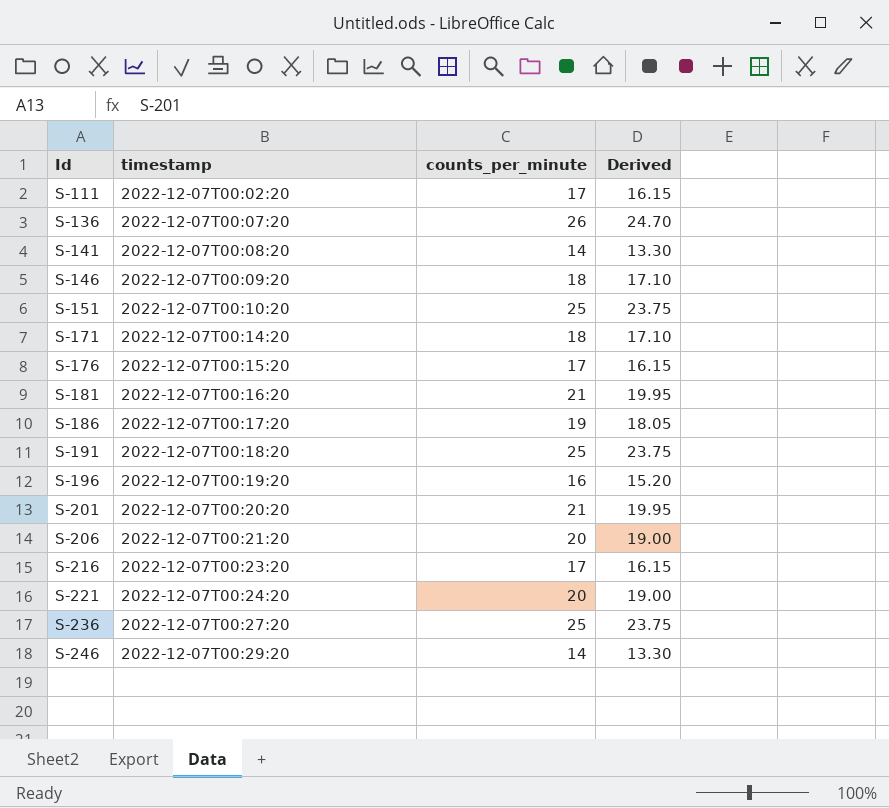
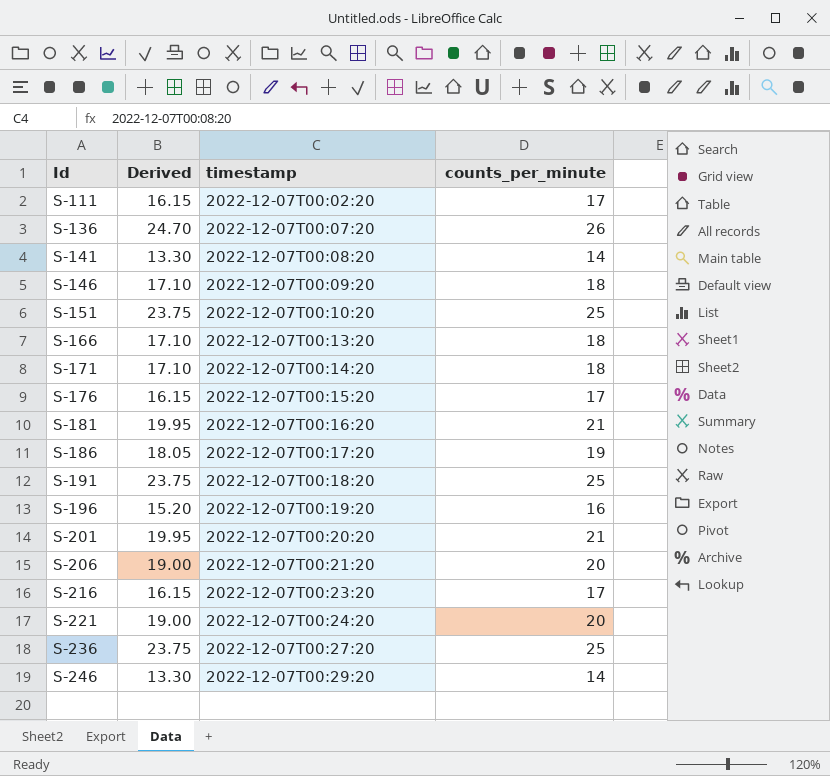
column Derived | position: 4 -> 2
row S-166: none -> 17.10 | 2022-12-07T00:13:20 | 18

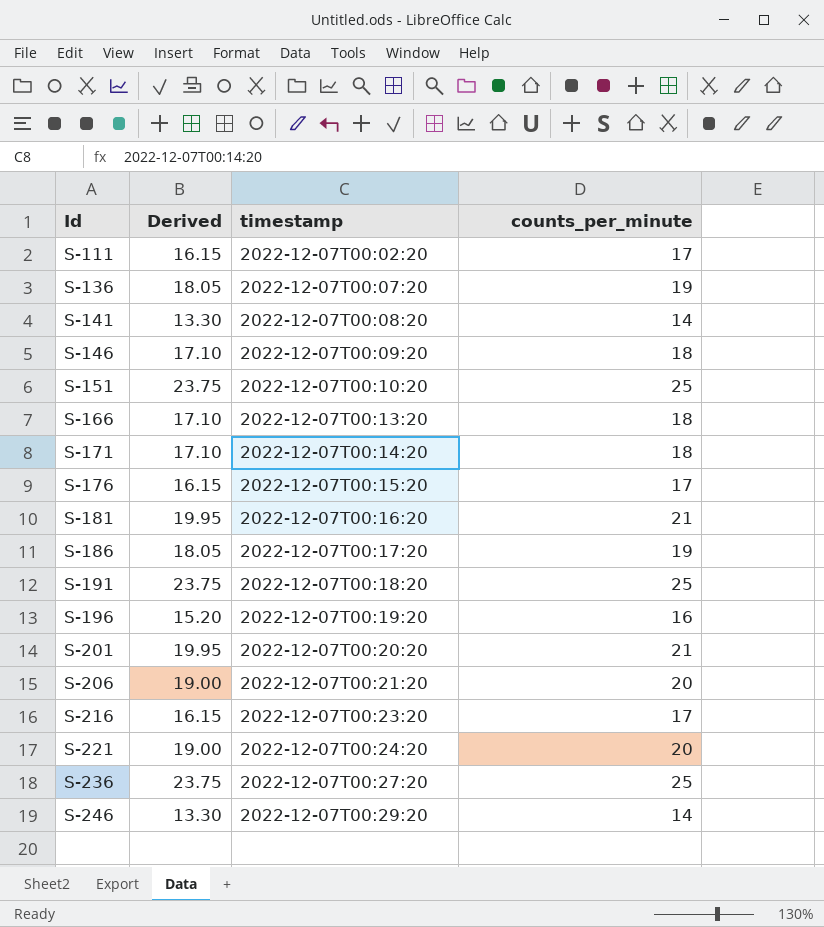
S-136 | Derived: 24.70 -> 18.05
S-136 | counts_per_minute: 26 -> 19

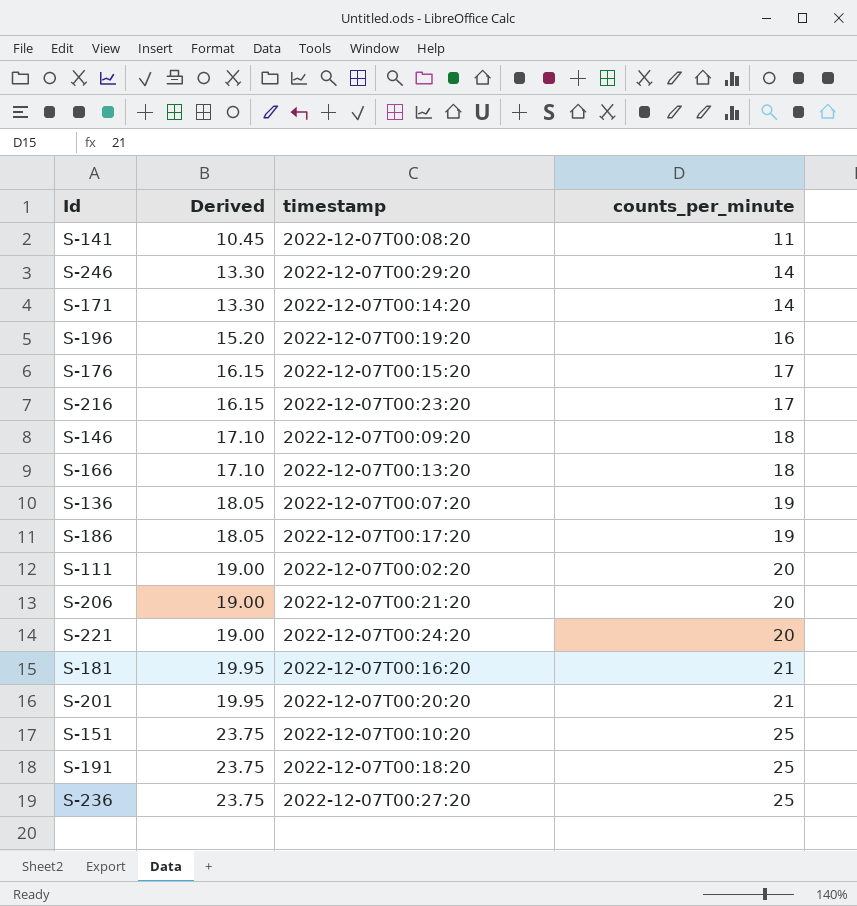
row order: Id ascending -> Derived ascending
S-141 | Derived: 13.30 -> 10.45
S-141 | counts_per_minute: 14 -> 11
S-171 | Derived: 17.10 -> 13.30
S-171 | counts_per_minute: 18 -> 14
S-111 | Derived: 16.15 -> 19.00
S-111 | counts_per_minute: 17 -> 20

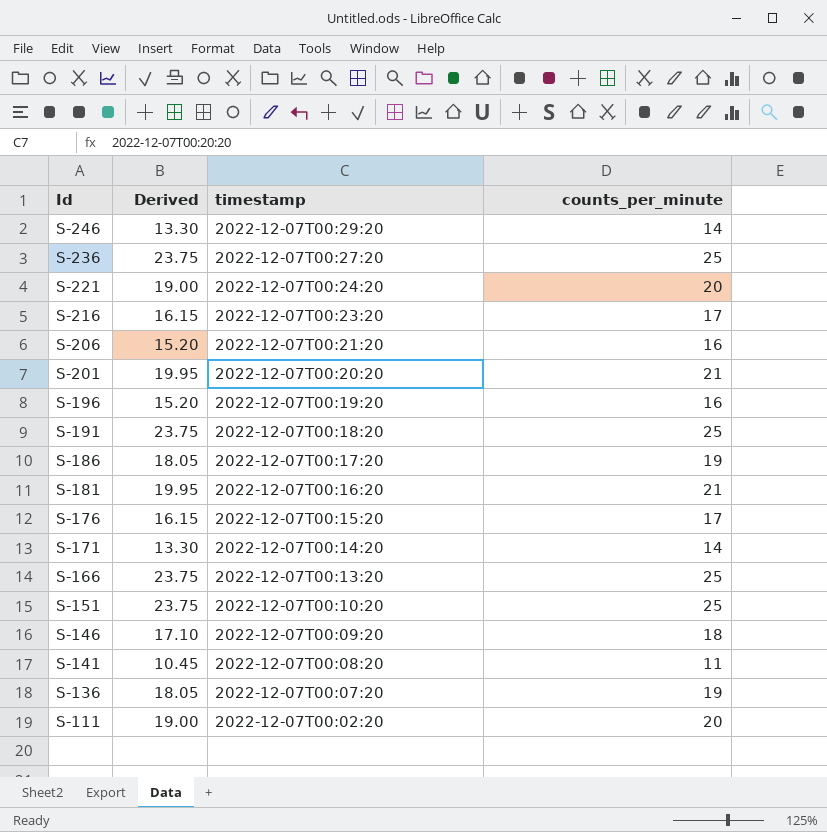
row order: Derived ascending -> Id descending
S-206 | Derived: 19.00 -> 15.20
S-206 | counts_per_minute: 20 -> 16
S-166 | Derived: 17.10 -> 23.75
S-166 | counts_per_minute: 18 -> 25

